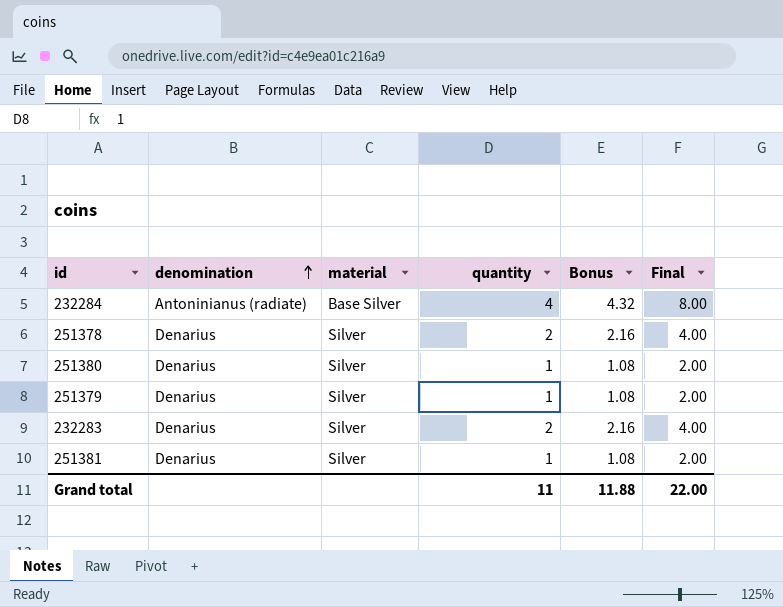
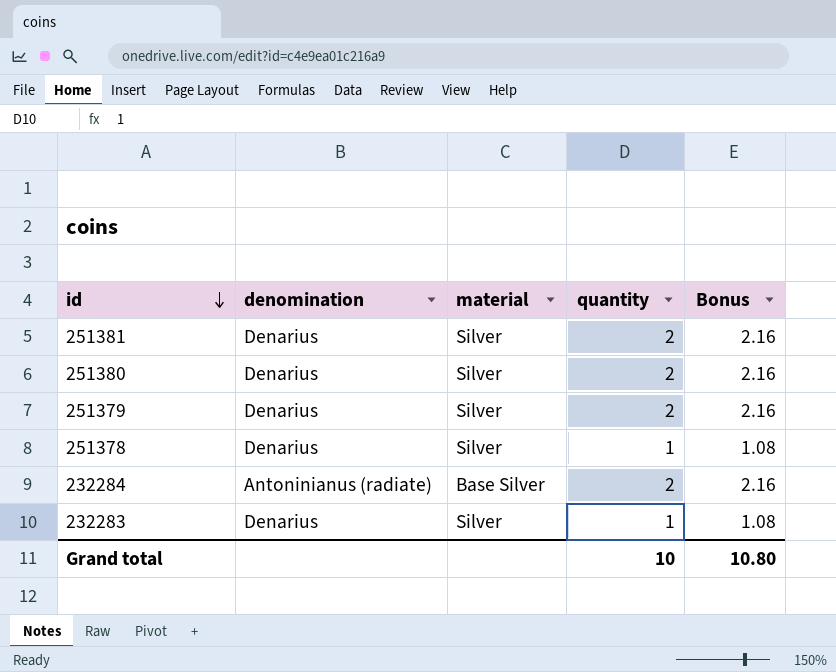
row order: denomination ascending -> id descending
column Final | formula: [quantity] * 2 -> none
251381 | quantity: 1 -> 2
251381 | Bonus: 1.08 -> 2.16
251380 | quantity: 1 -> 2
251380 | Bonus: 1.08 -> 2.16
251379 | quantity: 1 -> 2
251379 | Bonus: 1.08 -> 2.16
251378 | quantity: 2 -> 1
251378 | Bonus: 2.16 -> 1.08
232284 | quantity: 4 -> 2
232284 | Bonus: 4.32 -> 2.16
232283 | quantity: 2 -> 1
232283 | Bonus: 2.16 -> 1.08
Grand total | quantity: 11 -> 10
Grand total | Bonus: 11.88 -> 10.80

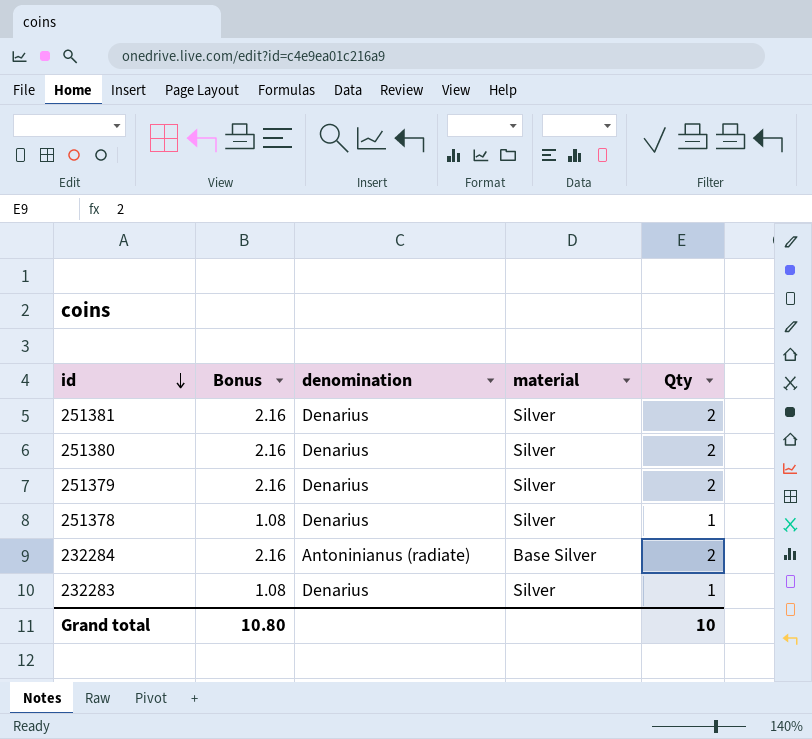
column Bonus | position: 5 -> 2
column name: quantity -> Qty

